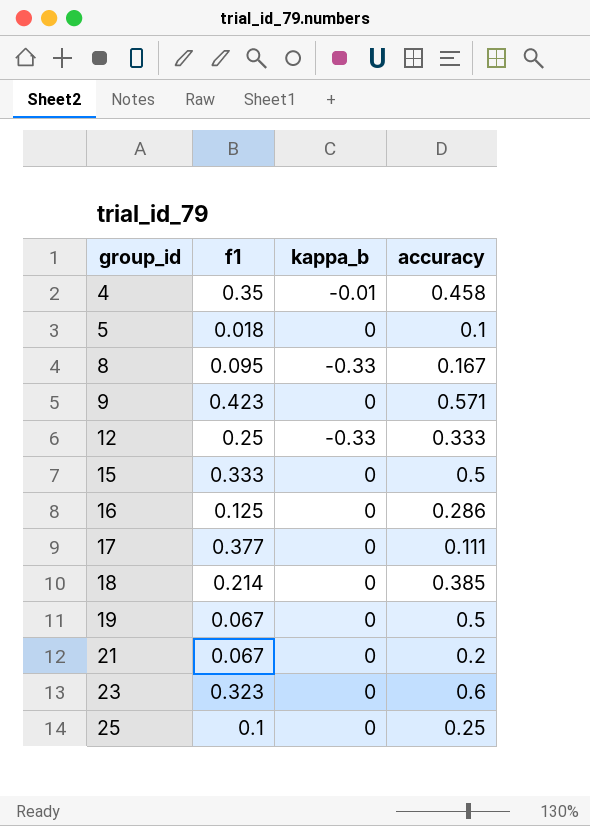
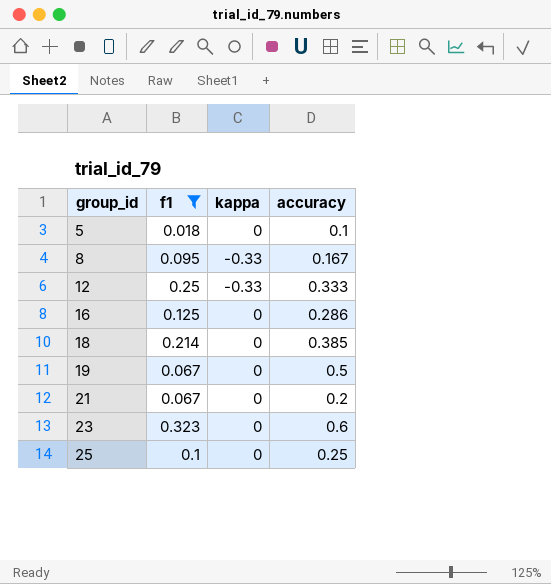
filter: none -> f1 <= 0.323
column name: kappa_b -> kappa

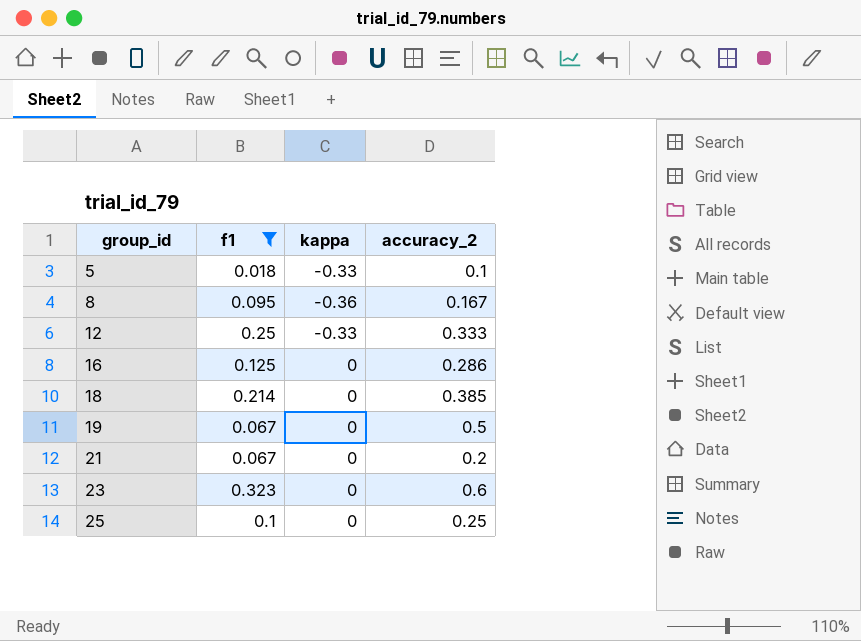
column name: accuracy -> accuracy_2
5 | kappa: 0 -> -0.33
8 | kappa: -0.33 -> -0.36

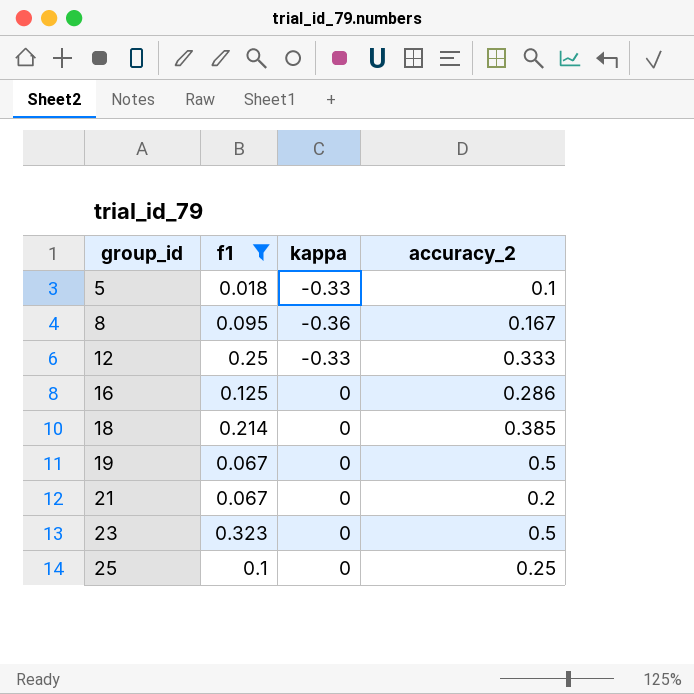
23 | accuracy_2: 0.6 -> 0.5

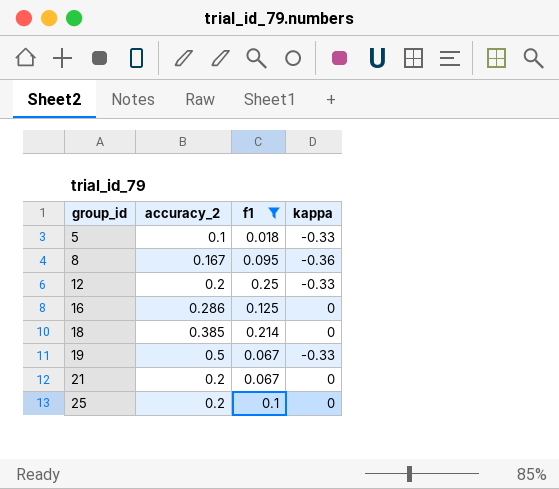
column accuracy_2 | position: 4 -> 2
row 23: 0.323 | 0 | 0.5 -> none
12 | accuracy_2: 0.333 -> 0.2
19 | kappa: 0 -> -0.33
25 | accuracy_2: 0.25 -> 0.2

